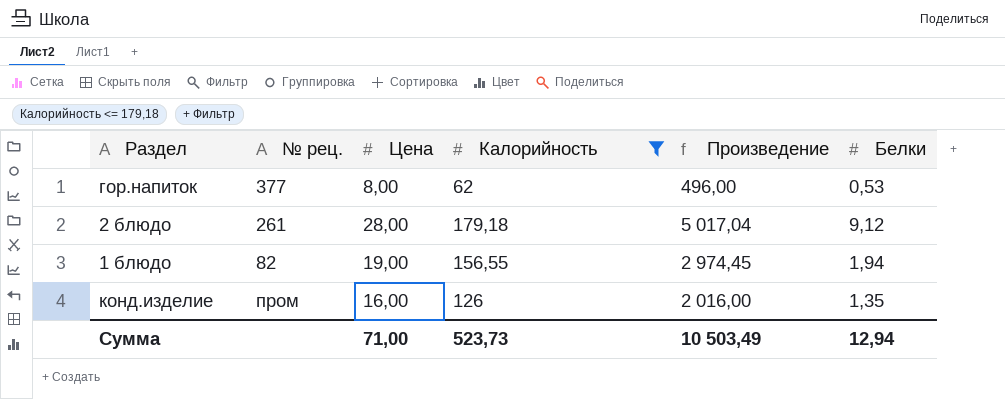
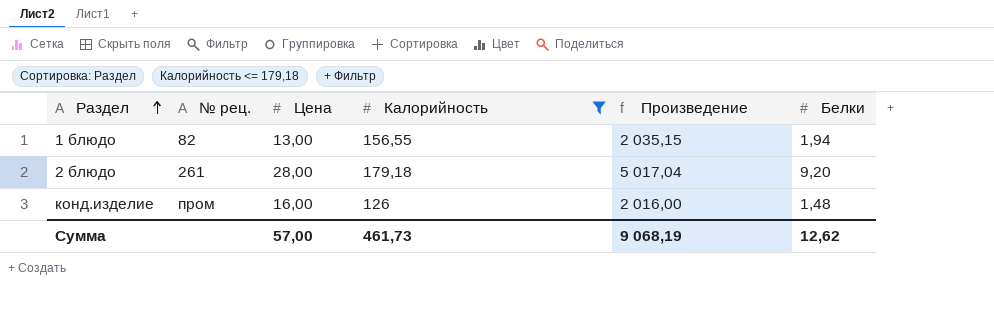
row order: none -> Раздел ascending
row гор.напиток: 377 | 8,00 | 62 | 496,00 | 0,53 -> none
1 блюдо | Цена: 19,00 -> 13,00
1 блюдо | Произведение: 2 974,45 -> 2 035,15
2 блюдо | Белки: 9,12 -> 9,20
конд.изделие | Белки: 1,35 -> 1,48
Сумма | Цена: 71,00 -> 57,00
Сумма | Калорийность: 523,73 -> 461,73
Сумма | Произведение: 10 503,49 -> 9 068,19
Сумма | Белки: 12,94 -> 12,62

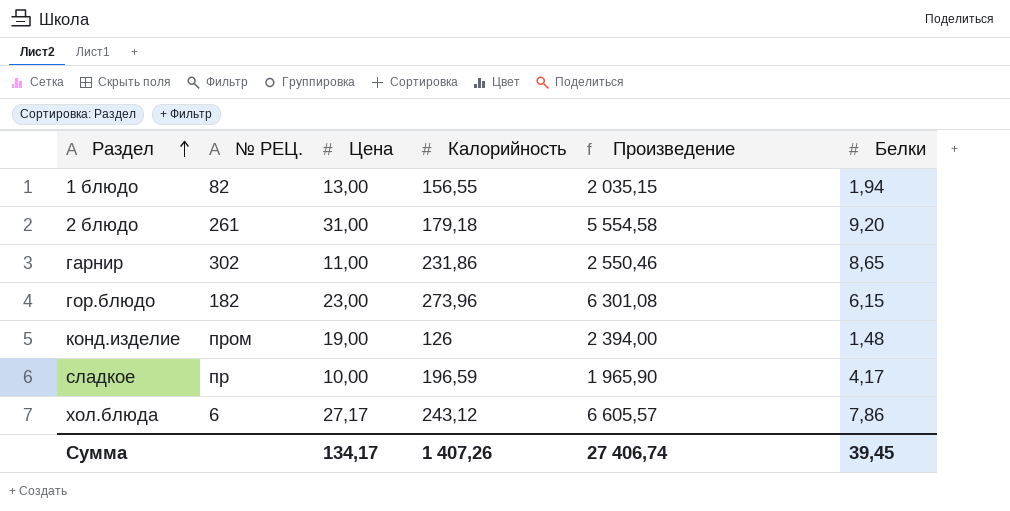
filter: Калорийность <= 179,18 -> none
column name: № рец. -> № РЕЦ.
2 блюдо | Цена: 28,00 -> 31,00
2 блюдо | Произведение: 5 017,04 -> 5 554,58
конд.изделие | Цена: 16,00 -> 19,00
конд.изделие | Произведение: 2 016,00 -> 2 394,00
Сумма | Цена: 57,00 -> 134,17
Сумма | Калорийность: 461,73 -> 1 407,26
Сумма | Произведение: 9 068,19 -> 27 406,74
Сумма | Белки: 12,62 -> 39,45

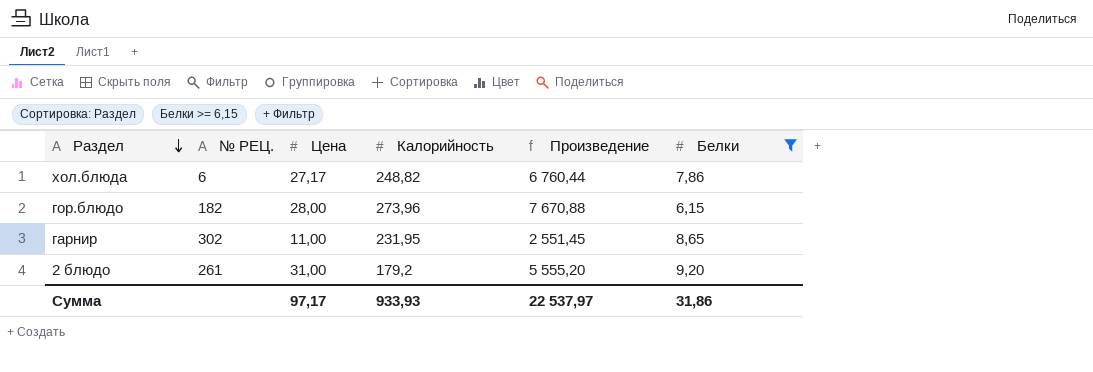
filter: none -> Белки >= 6,15
row order: Раздел ascending -> Раздел descending
хол.блюда | Калорийность: 243,12 -> 248,82
хол.блюда | Произведение: 6 605,57 -> 6 760,44
гор.блюдо | Цена: 23,00 -> 28,00
гор.блюдо | Произведение: 6 301,08 -> 7 670,88
гарнир | Калорийность: 231,86 -> 231,95
гарнир | Произведение: 2 550,46 -> 2 551,45
2 блюдо | Калорийность: 179,18 -> 179,2
2 блюдо | Произведение: 5 554,58 -> 5 555,20
Сумма | Цена: 134,17 -> 97,17
Сумма | Калорийность: 1 407,26 -> 933,93
Сумма | Произведение: 27 406,74 -> 22 537,97
Сумма | Белки: 39,45 -> 31,86

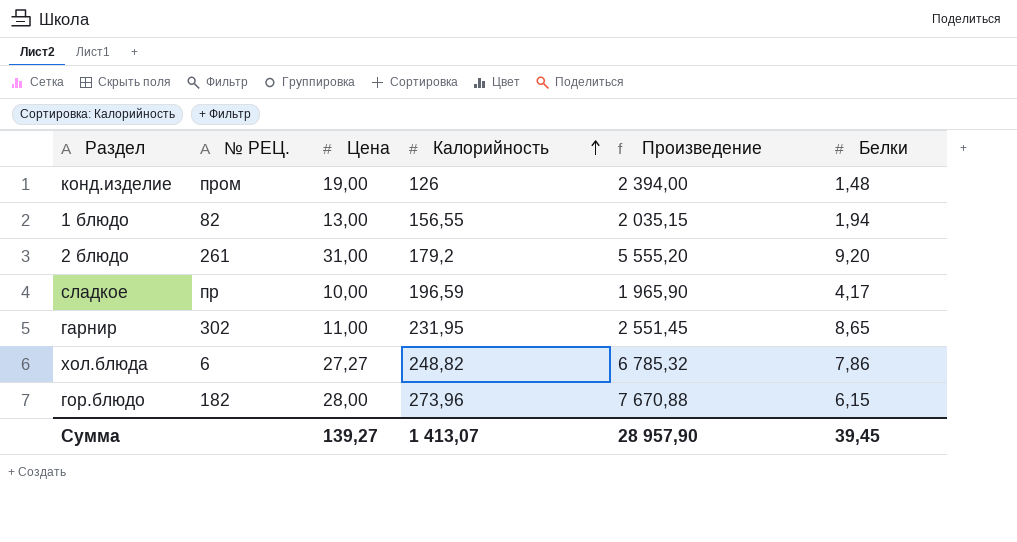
filter: Белки >= 6,15 -> none
row order: Раздел descending -> Калорийность ascending
хол.блюда | Цена: 27,17 -> 27,27
хол.блюда | Произведение: 6 760,44 -> 6 785,32
Сумма | Цена: 97,17 -> 139,27
Сумма | Калорийность: 933,93 -> 1 413,07
Сумма | Произведение: 22 537,97 -> 28 957,90
Сумма | Белки: 31,86 -> 39,45

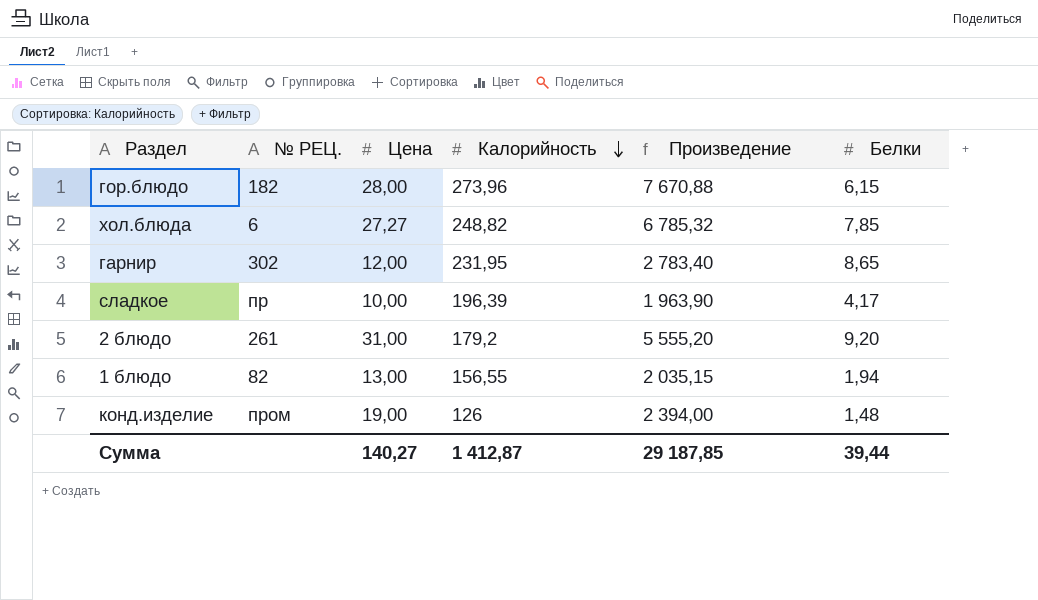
row order: Калорийность ascending -> Калорийность descending
хол.блюда | Белки: 7,86 -> 7,85
гарнир | Цена: 11,00 -> 12,00
гарнир | Произведение: 2 551,45 -> 2 783,40
сладкое | Калорийность: 196,59 -> 196,39
сладкое | Произведение: 1 965,90 -> 1 963,90
Сумма | Цена: 139,27 -> 140,27
Сумма | Калорийность: 1 413,07 -> 1 412,87
Сумма | Произведение: 28 957,90 -> 29 187,85
Сумма | Белки: 39,45 -> 39,44

